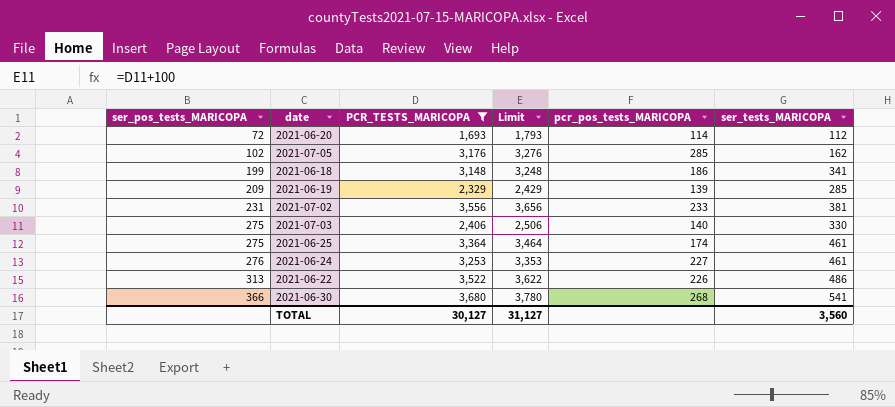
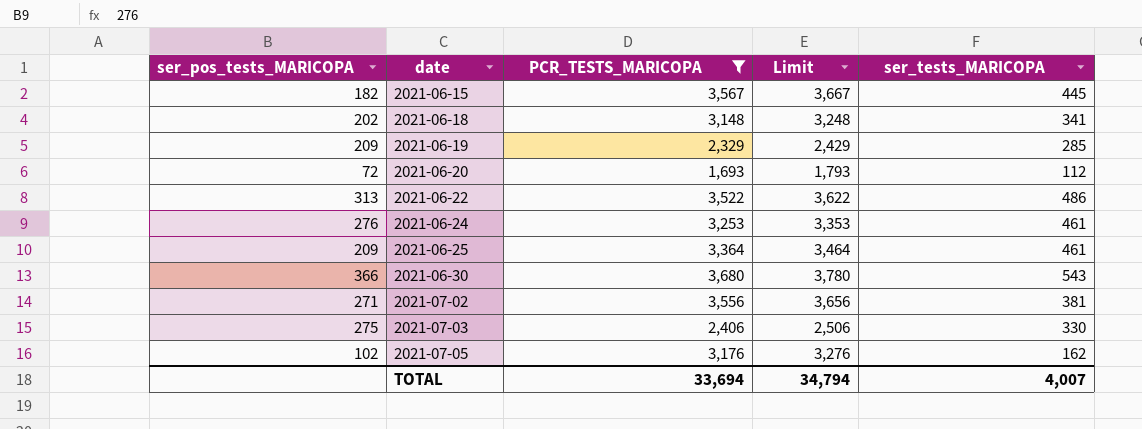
row order: ser_pos_tests_MARICOPA ascending -> date ascending
column pcr_pos_tests_MARICOPA | position: 5 -> none
row 2021-06-15: none -> 182 | 3,567 | 3,667 | 445
2021-06-18 | ser_pos_tests_MARICOPA: 199 -> 202
2021-06-25 | ser_pos_tests_MARICOPA: 275 -> 209
2021-06-30 | ser_tests_MARICOPA: 541 -> 543
2021-07-02 | ser_pos_tests_MARICOPA: 231 -> 271
TOTAL | PCR_TESTS_MARICOPA: 30,127 -> 33,694
TOTAL | Limit: 31,127 -> 34,794
TOTAL | ser_tests_MARICOPA: 3,560 -> 4,007

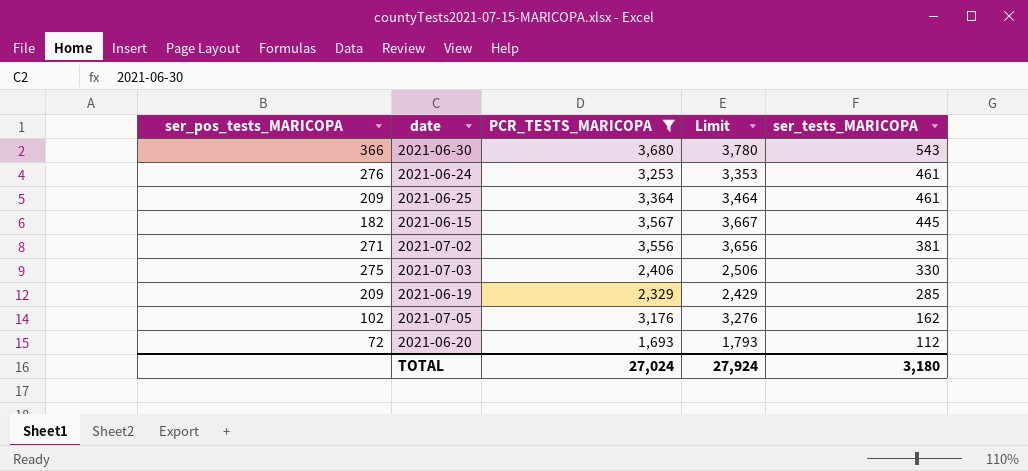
row order: date ascending -> ser_tests_MARICOPA descending
row 2021-06-18: 202 | 3,148 | 3,248 | 341 -> none
row 2021-06-22: 313 | 3,522 | 3,622 | 486 -> none
TOTAL | PCR_TESTS_MARICOPA: 33,694 -> 27,024
TOTAL | Limit: 34,794 -> 27,924
TOTAL | ser_tests_MARICOPA: 4,007 -> 3,180

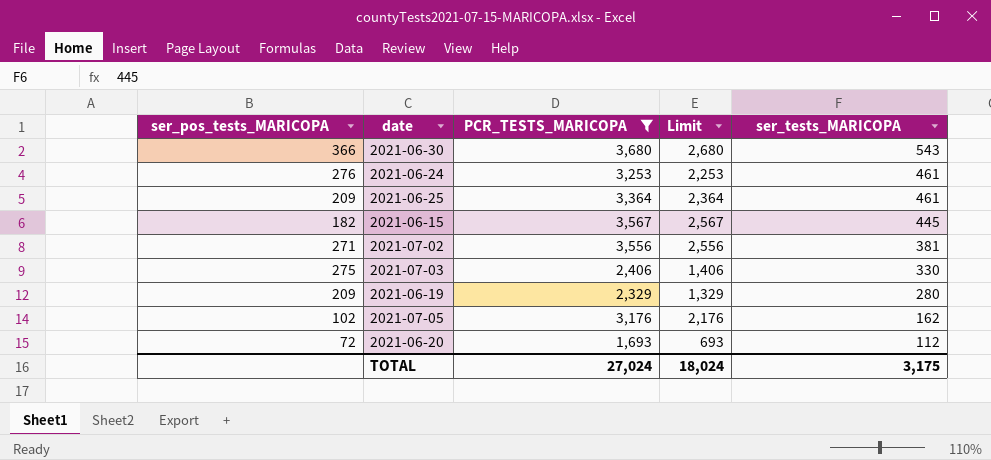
column Limit | formula: [PCR_TESTS_MARICOPA] + 100 -> [PCR_TESTS_MARICOPA] - 1000
2021-06-19 | ser_tests_MARICOPA: 285 -> 280
TOTAL | Limit: 27,924 -> 18,024
TOTAL | ser_tests_MARICOPA: 3,180 -> 3,175

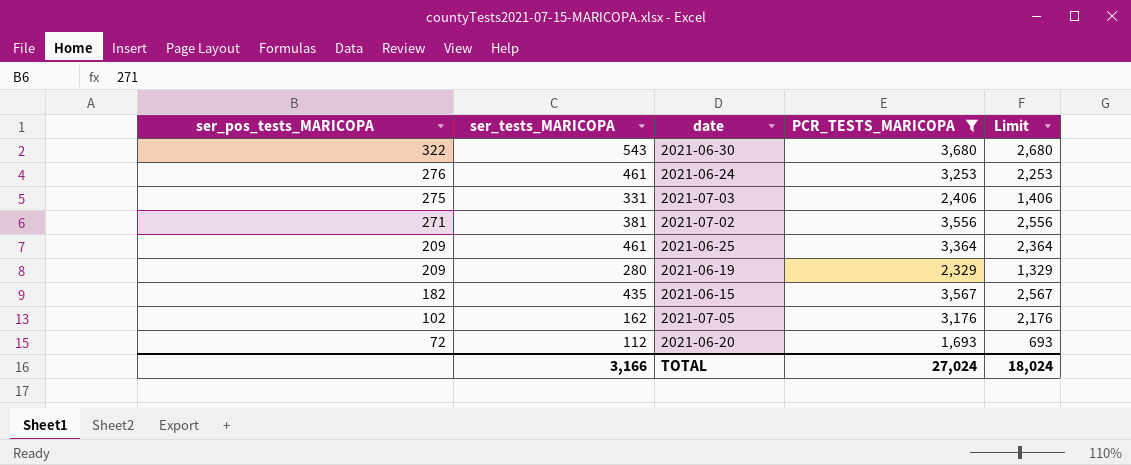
row order: ser_tests_MARICOPA descending -> ser_pos_tests_MARICOPA descending
column ser_tests_MARICOPA | position: 5 -> 2
2021-06-30 | ser_pos_tests_MARICOPA: 366 -> 322
2021-07-03 | ser_tests_MARICOPA: 330 -> 331
2021-06-15 | ser_tests_MARICOPA: 445 -> 435
TOTAL | ser_tests_MARICOPA: 3,175 -> 3,166

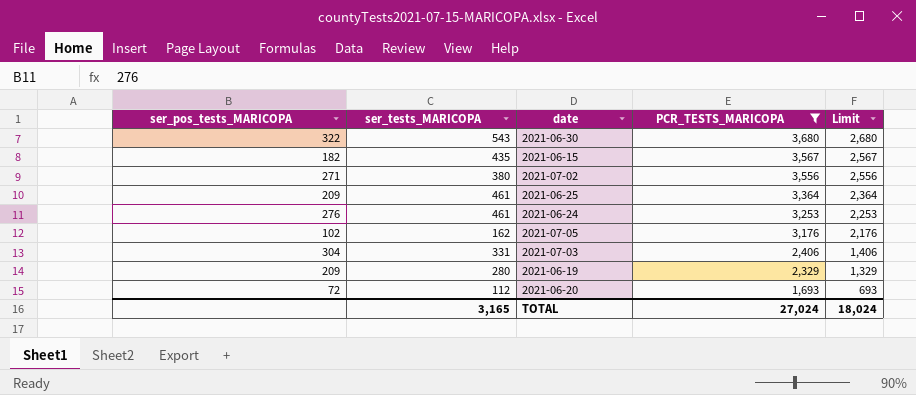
row order: ser_pos_tests_MARICOPA descending -> PCR_TESTS_MARICOPA descending
2021-07-02 | ser_tests_MARICOPA: 381 -> 380
2021-07-03 | ser_pos_tests_MARICOPA: 275 -> 304
TOTAL | ser_tests_MARICOPA: 3,166 -> 3,165

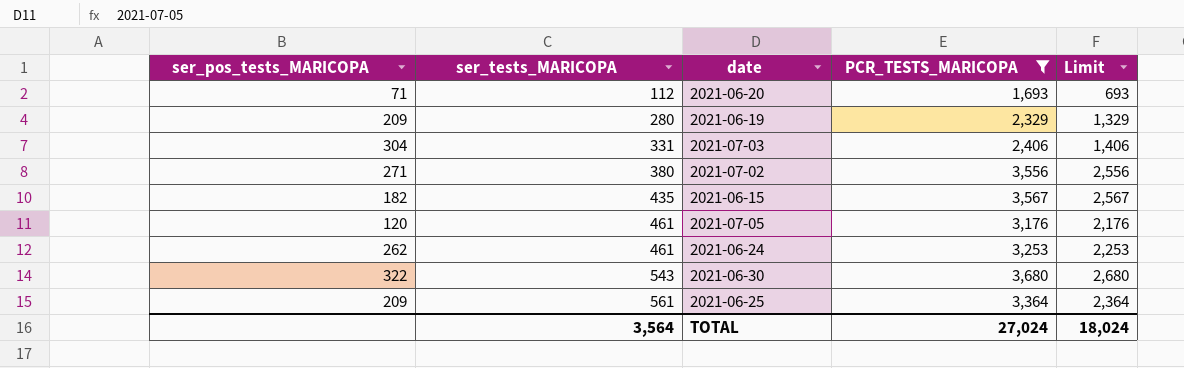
row order: PCR_TESTS_MARICOPA descending -> ser_tests_MARICOPA ascending
2021-06-20 | ser_pos_tests_MARICOPA: 72 -> 71
2021-07-05 | ser_pos_tests_MARICOPA: 102 -> 120
2021-07-05 | ser_tests_MARICOPA: 162 -> 461
2021-06-24 | ser_pos_tests_MARICOPA: 276 -> 262
2021-06-25 | ser_tests_MARICOPA: 461 -> 561
TOTAL | ser_tests_MARICOPA: 3,165 -> 3,564

